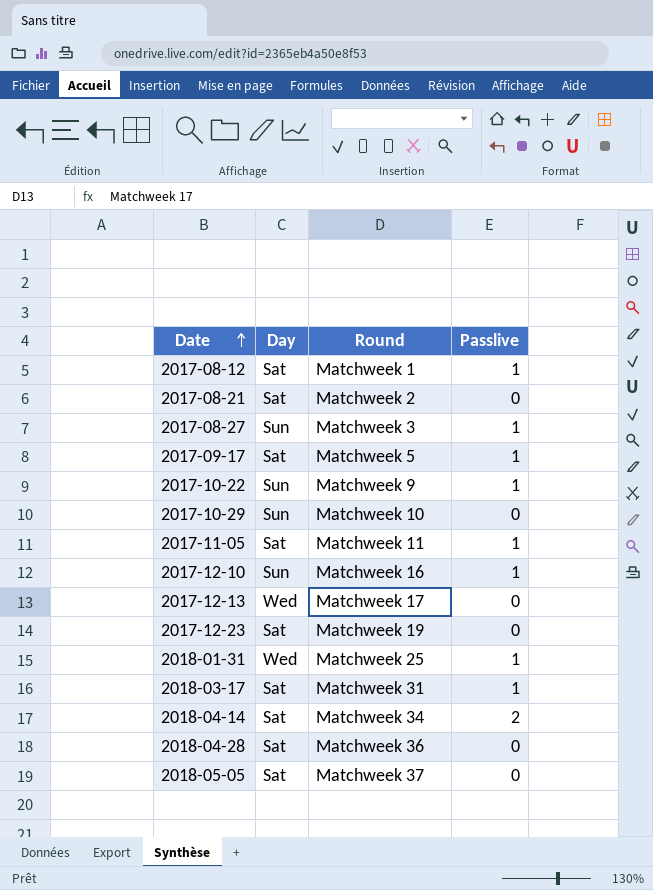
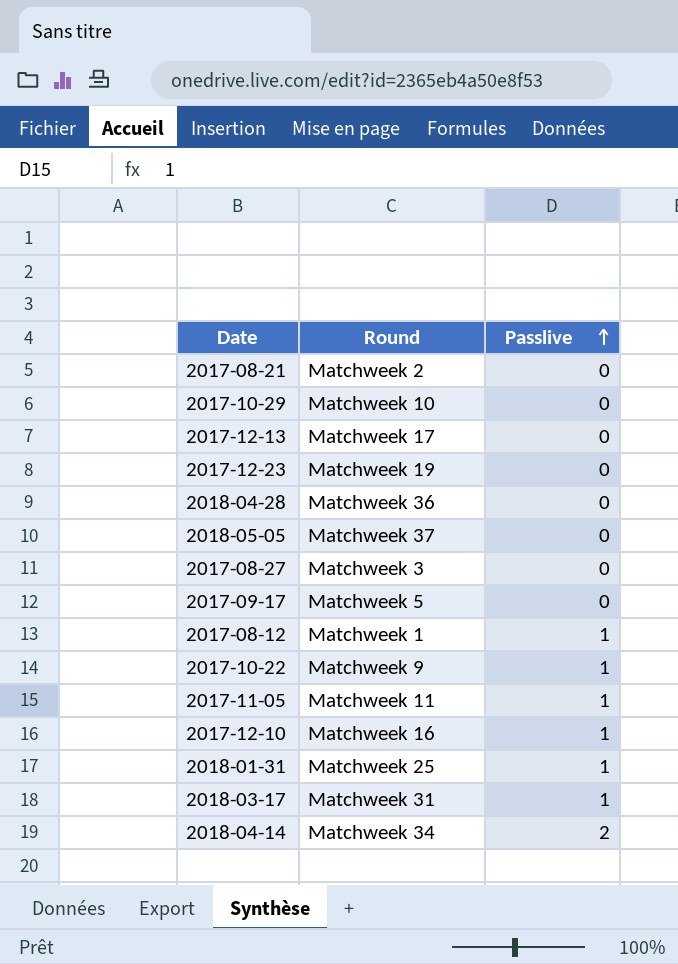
row order: Date ascending -> Passlive ascending
column Day | position: 2 -> none
2017-08-27 | Passlive: 1 -> 0
2017-09-17 | Passlive: 1 -> 0

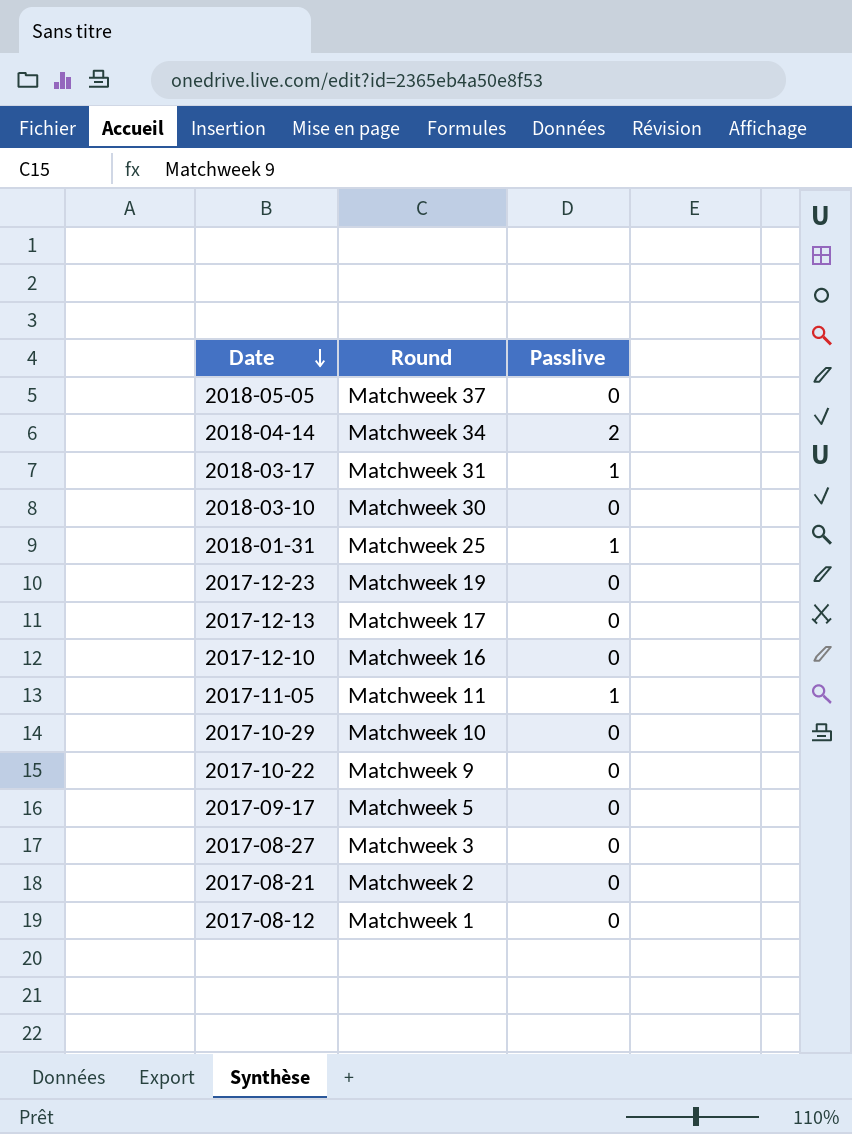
row order: Passlive ascending -> Date descending
row 2018-04-28: Matchweek 36 | 0 -> none
row 2018-03-10: none -> Matchweek 30 | 0
2017-12-10 | Passlive: 1 -> 0
2017-10-22 | Passlive: 1 -> 0
2017-08-12 | Passlive: 1 -> 0

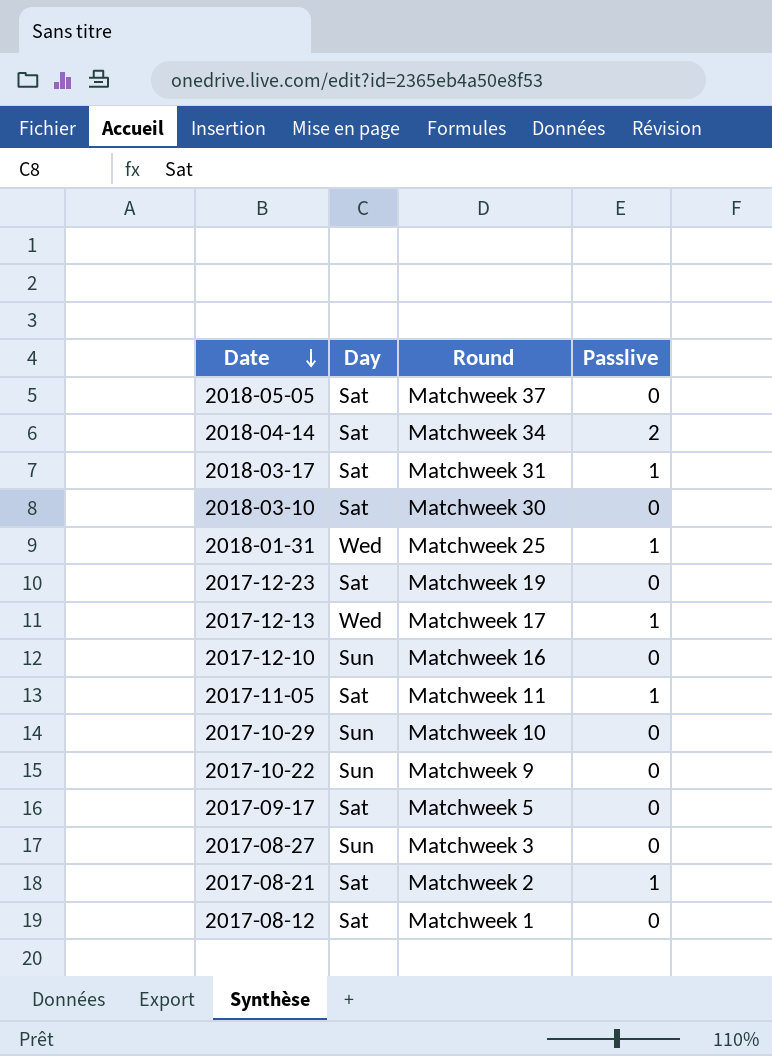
column Day | position: none -> 2
2017-12-13 | Passlive: 0 -> 1
2017-08-21 | Passlive: 0 -> 1

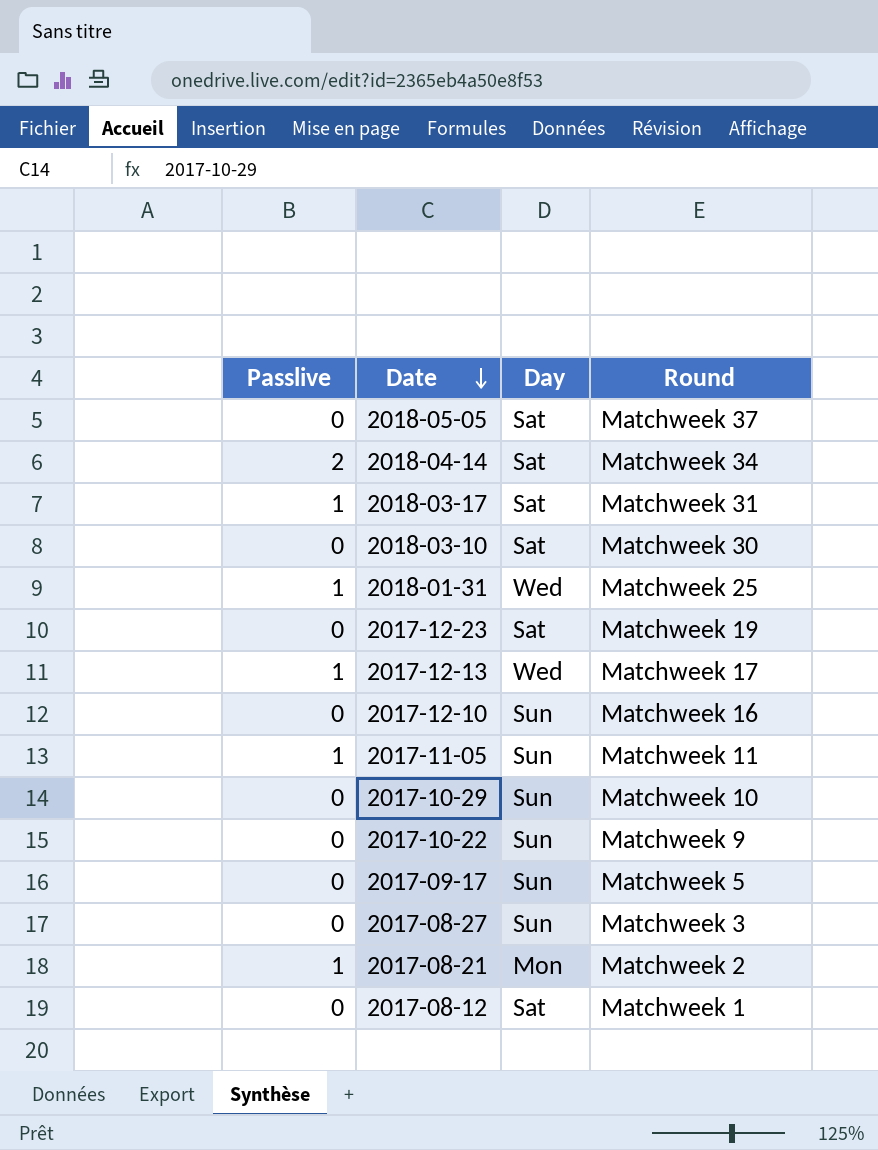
column Passlive | position: 4 -> 1
2017-11-05 | Day: Sat -> Sun
2017-09-17 | Day: Sat -> Sun
2017-08-21 | Day: Sat -> Mon

